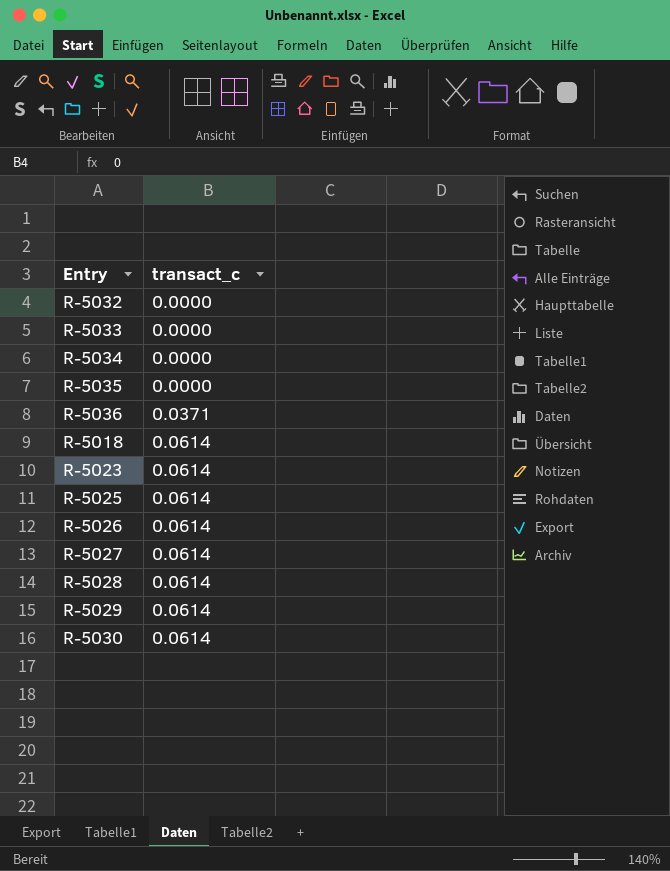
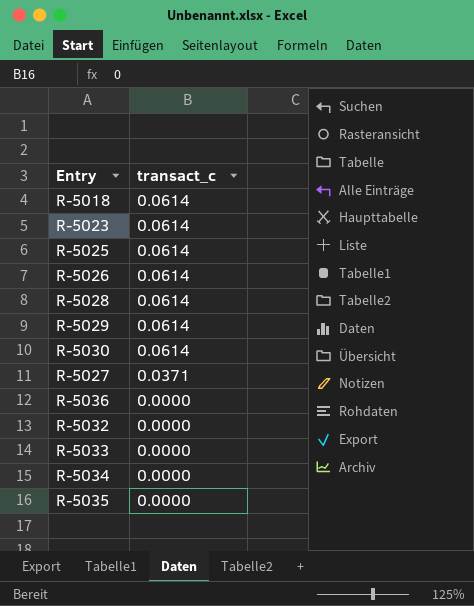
row order: transact_c ascending -> transact_c descending
R-5027 | transact_c: 0.0614 -> 0.0371
R-5036 | transact_c: 0.0371 -> 0.0000

